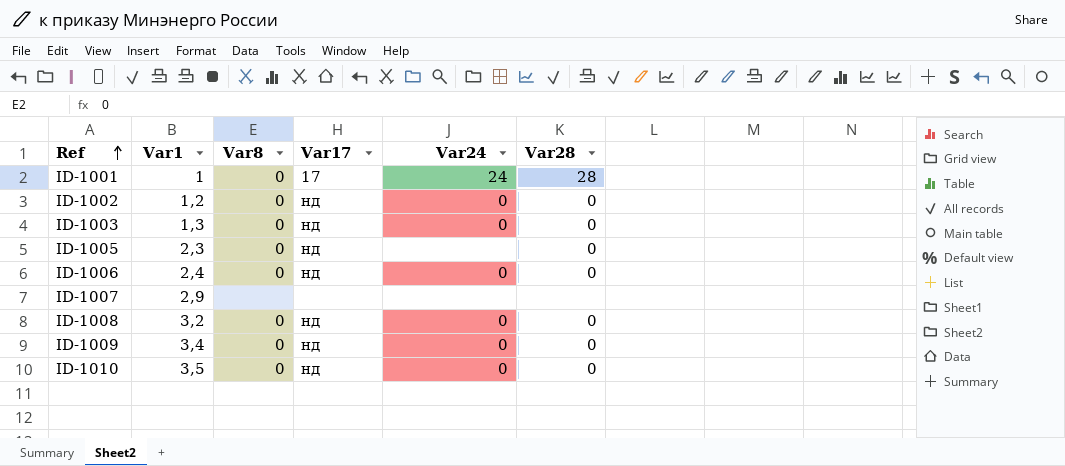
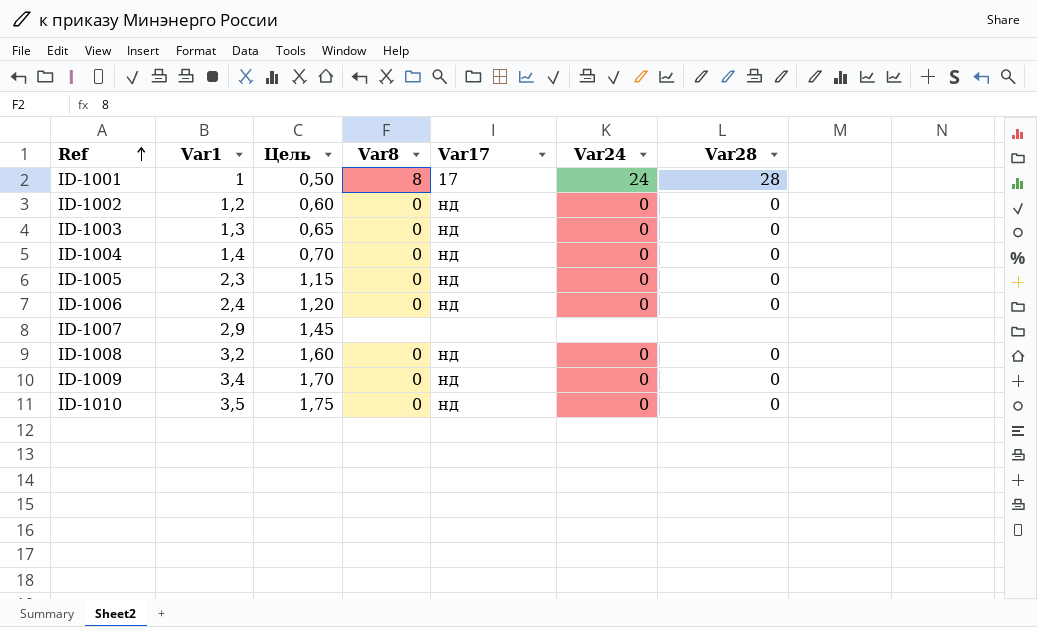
column Цель | formula: none -> [Var1] * 0,5
ID-1001 | Var8: 0 -> 8
row ID-1004: none -> 1,4 | 0,70 | 0 | нд | 0 | 0
ID-1005 | Var24: none -> 0

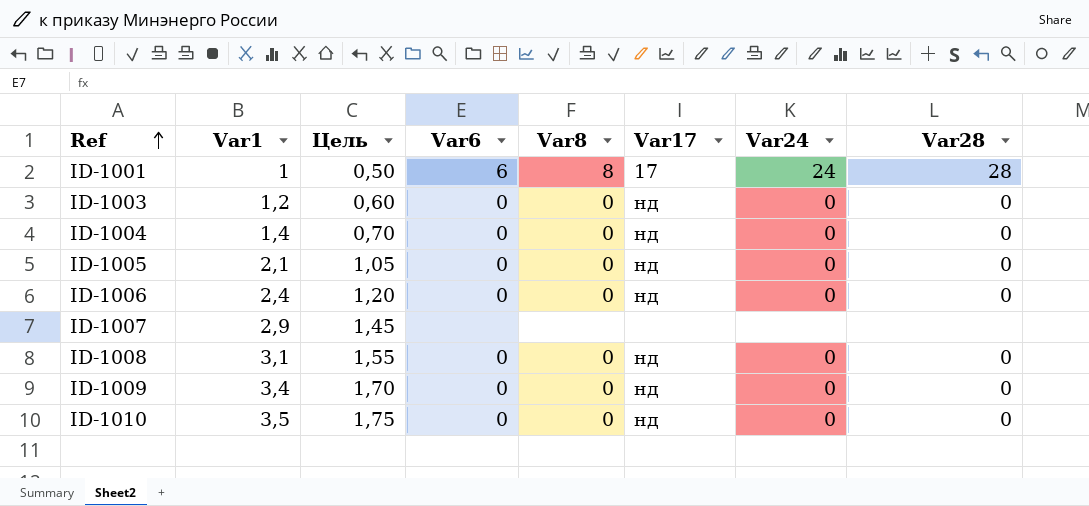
column Var6 | position: none -> 4
row ID-1002: 1,2 | 0,60 | 0 | нд | 0 | 0 -> none
ID-1003 | Var1: 1,3 -> 1,2
ID-1003 | Цель: 0,65 -> 0,60
ID-1005 | Var1: 2,3 -> 2,1
ID-1005 | Цель: 1,15 -> 1,05
ID-1008 | Var1: 3,2 -> 3,1
ID-1008 | Цель: 1,60 -> 1,55

